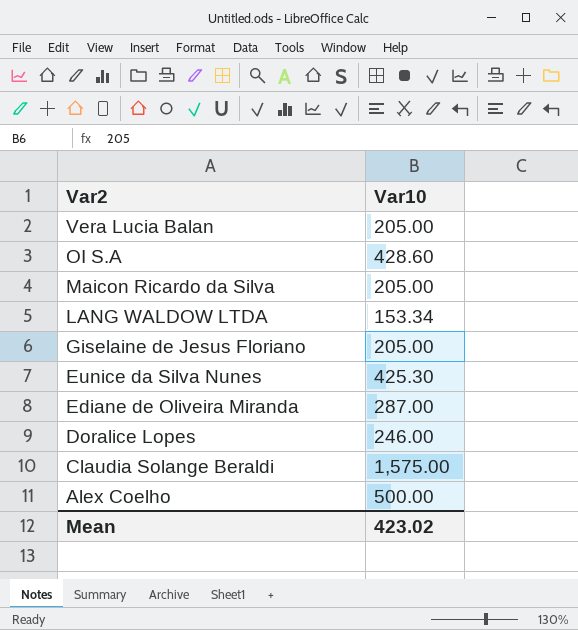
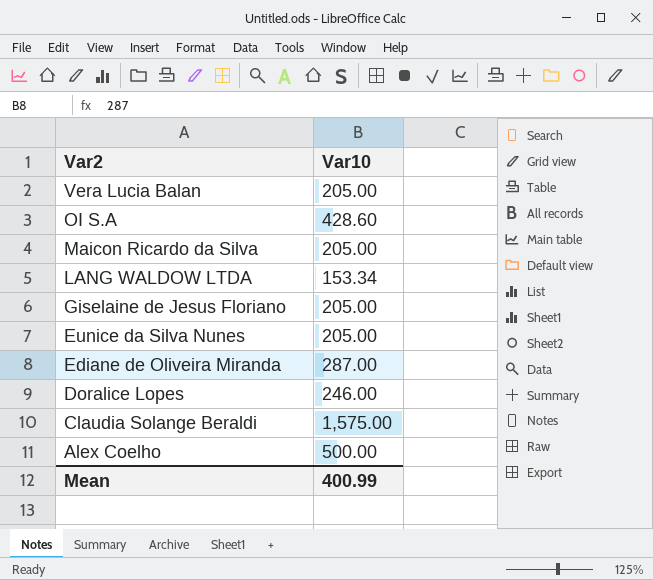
Eunice da Silva Nunes | Var10: 425.30 -> 205.00
Mean | Var10: 423.02 -> 400.99

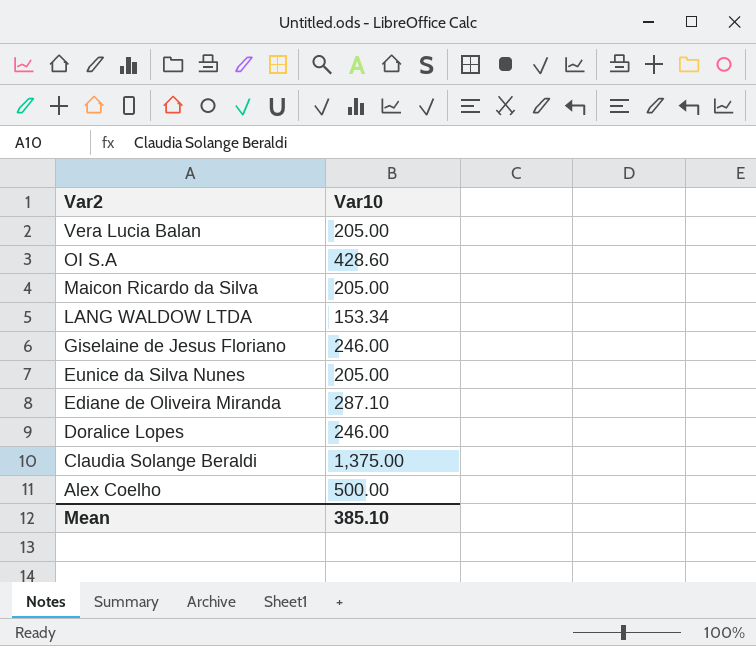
Giselaine de Jesus Floriano | Var10: 205.00 -> 246.00
Ediane de Oliveira Miranda | Var10: 287.00 -> 287.10
Claudia Solange Beraldi | Var10: 1,575.00 -> 1,375.00
Mean | Var10: 400.99 -> 385.10

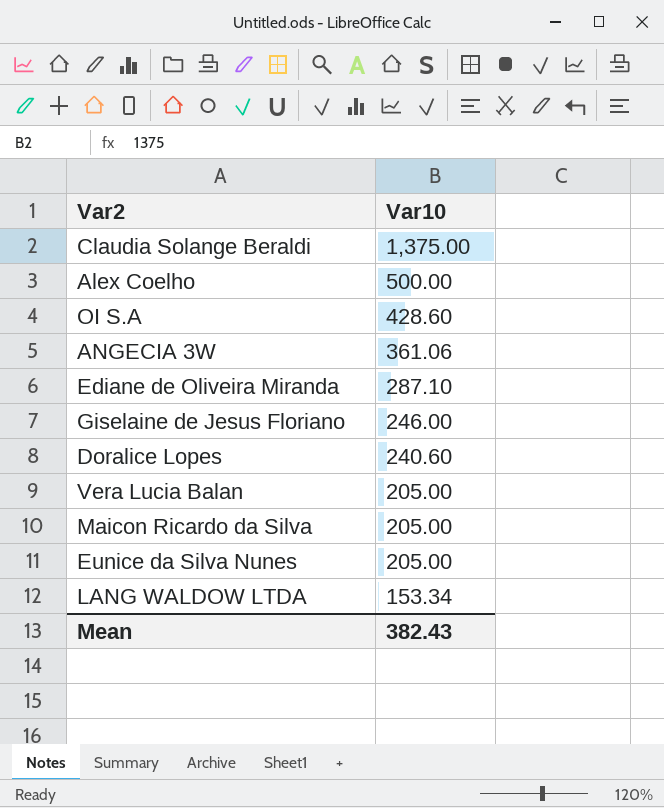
row order: Var2 descending -> Var10 descending
row ANGECIA 3W: none -> 361.06
Doralice Lopes | Var10: 246.00 -> 240.60
Mean | Var10: 385.10 -> 382.43

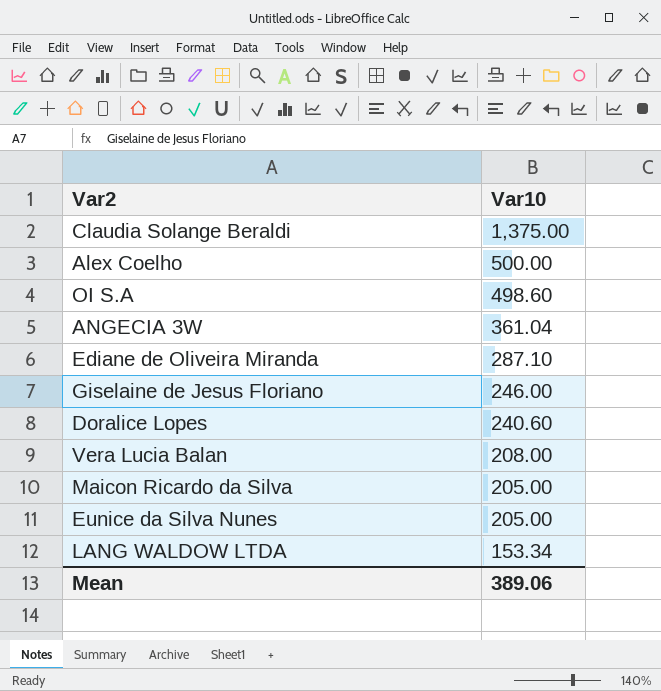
OI S.A | Var10: 428.60 -> 498.60
ANGECIA 3W | Var10: 361.06 -> 361.04
Vera Lucia Balan | Var10: 205.00 -> 208.00
Mean | Var10: 382.43 -> 389.06

